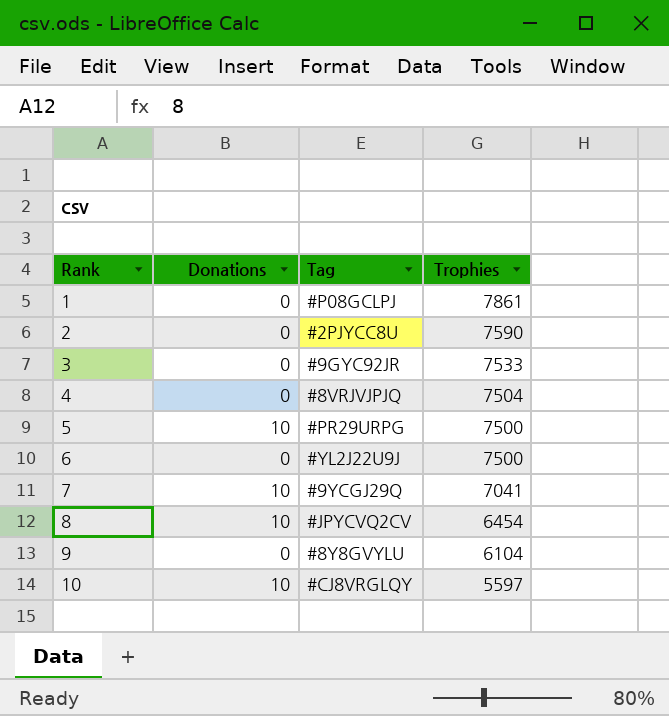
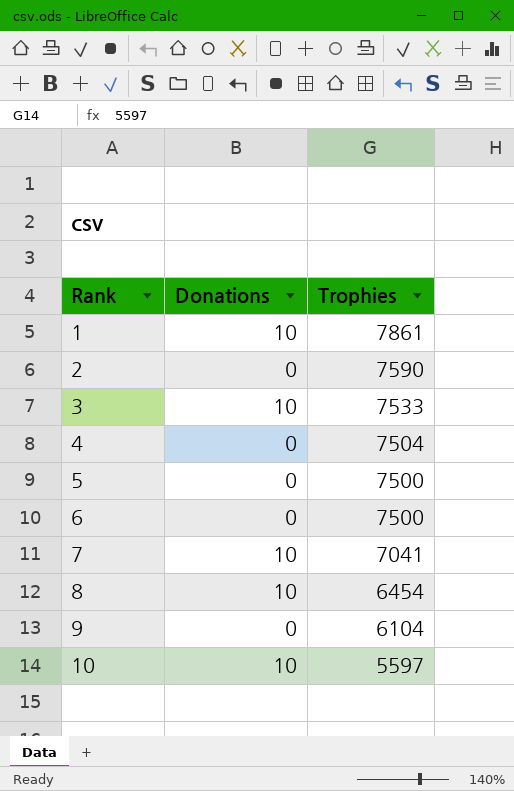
column Tag | position: 3 -> none
1 | Donations: 0 -> 10
3 | Donations: 0 -> 10
5 | Donations: 10 -> 0

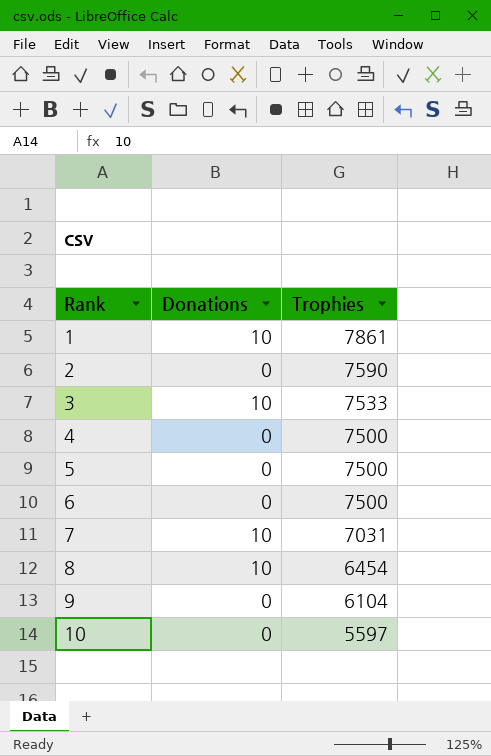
4 | Trophies: 7504 -> 7500
7 | Trophies: 7041 -> 7031
10 | Donations: 10 -> 0

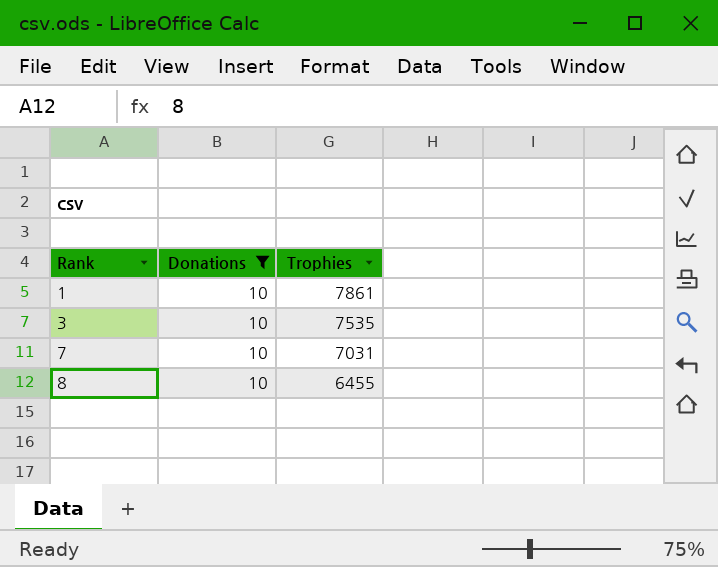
filter: none -> Donations = 10
3 | Trophies: 7533 -> 7535
8 | Trophies: 6454 -> 6455

